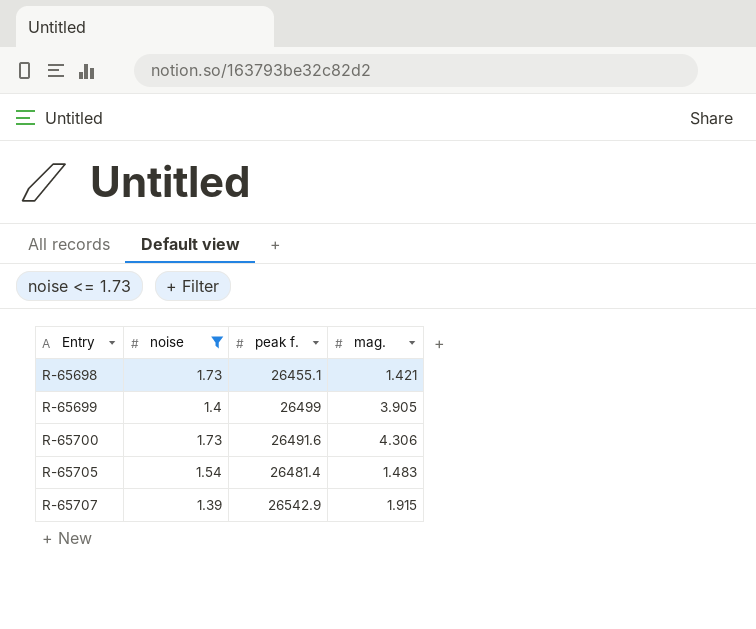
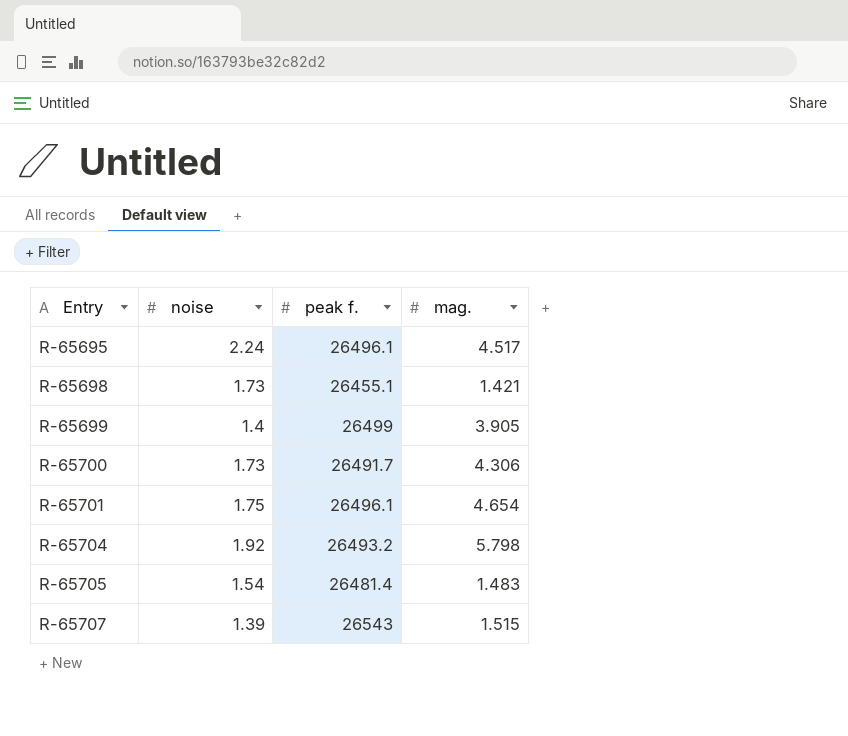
filter: noise <= 1.73 -> none
R-65700 | peak f.: 26491.6 -> 26491.7
R-65707 | peak f.: 26542.9 -> 26543
R-65707 | mag.: 1.915 -> 1.515

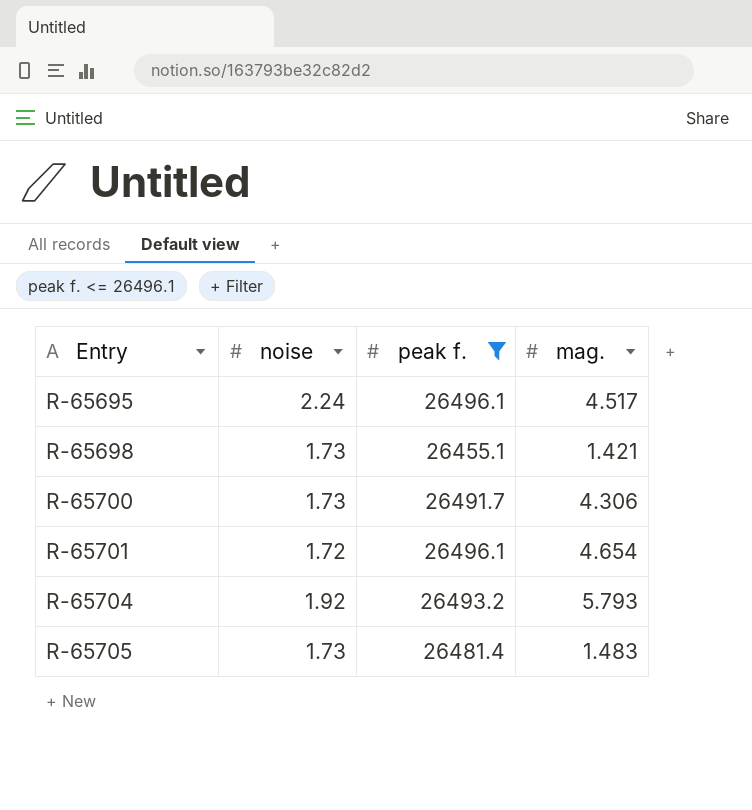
filter: none -> peak f. <= 26496.1
R-65701 | noise: 1.75 -> 1.72
R-65704 | mag.: 5.798 -> 5.793
R-65705 | noise: 1.54 -> 1.73

